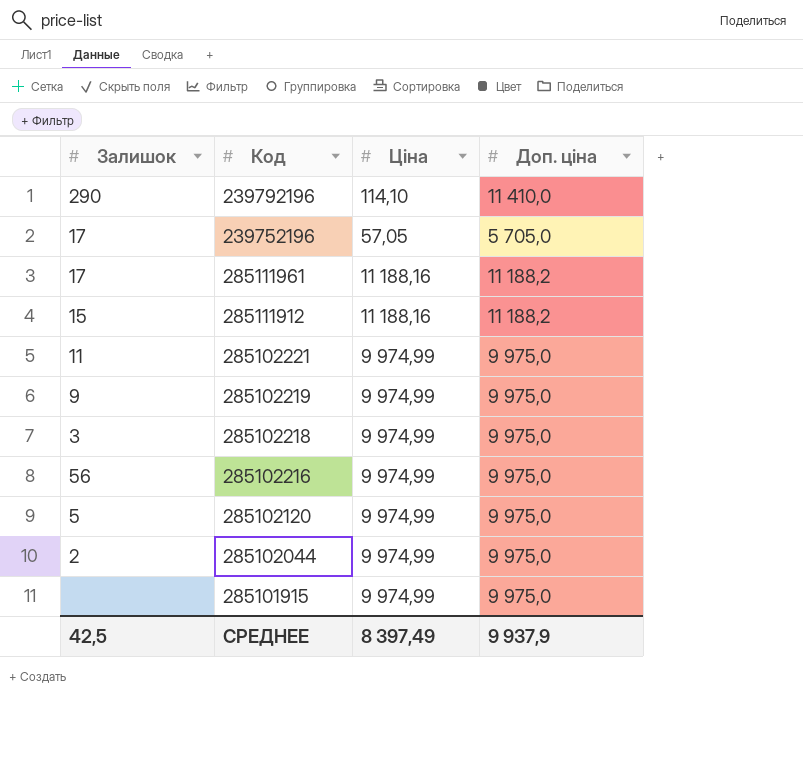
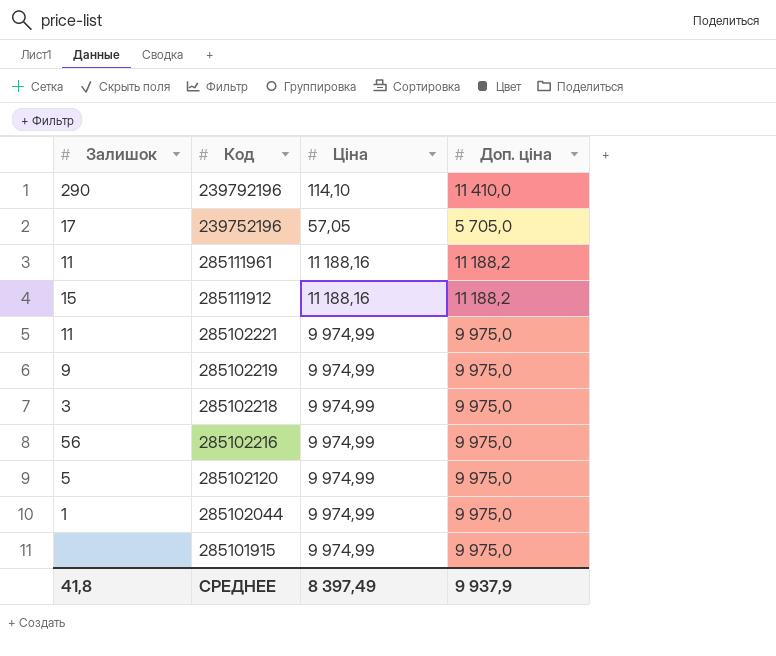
285111961 | Залишок: 17 -> 11
285102044 | Залишок: 2 -> 1
СРЕДНЕЕ | Залишок: 42,5 -> 41,8

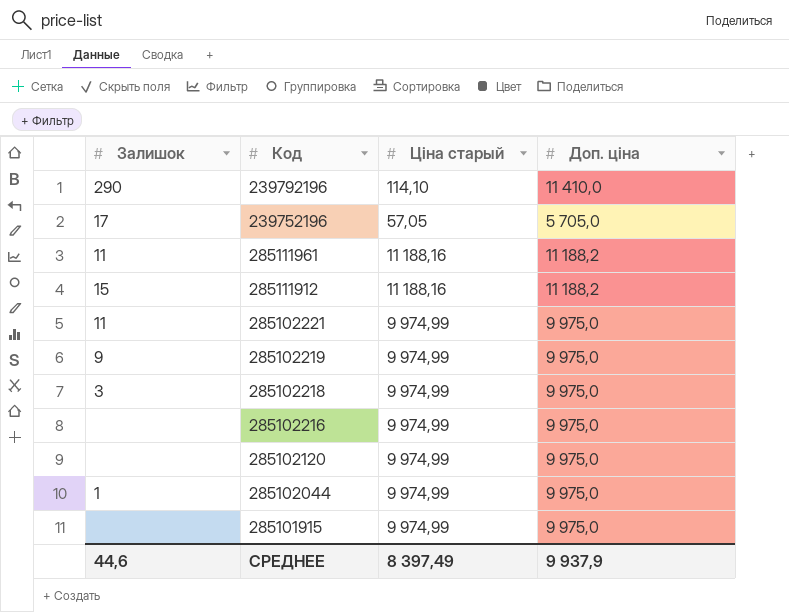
column name: Ціна -> Ціна старый
285102216 | Залишок: 56 -> none
285102120 | Залишок: 5 -> none
СРЕДНЕЕ | Залишок: 41,8 -> 44,6

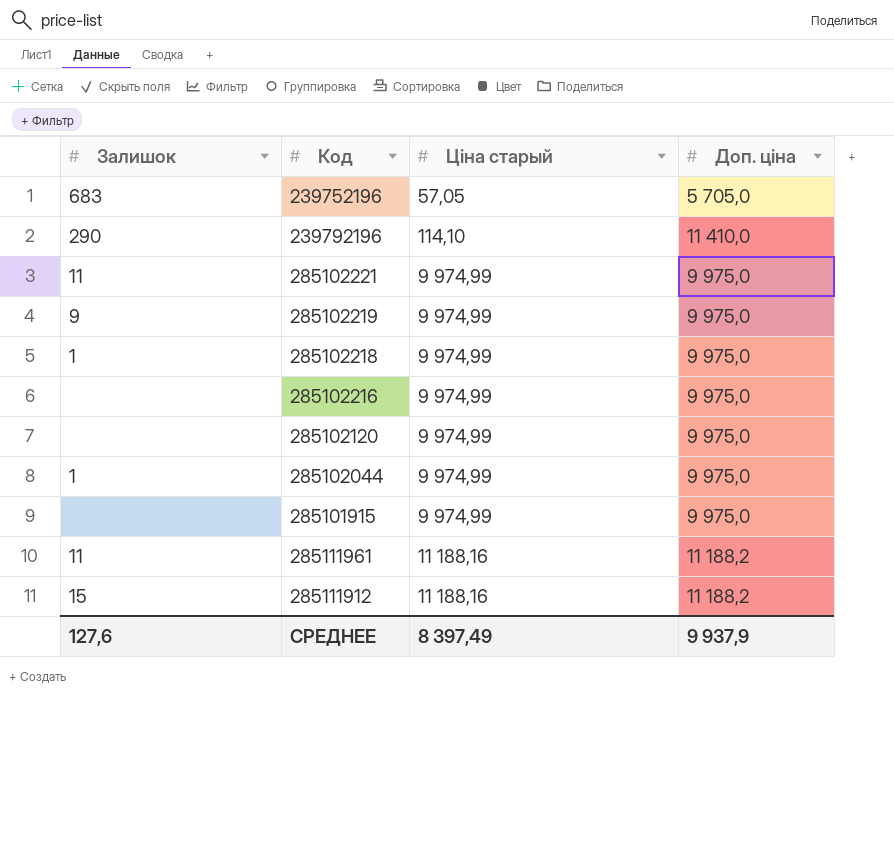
row order: none -> Ціна старый ascending
239752196 | Залишок: 17 -> 683
285102218 | Залишок: 3 -> 1
СРЕДНЕЕ | Залишок: 44,6 -> 127,6

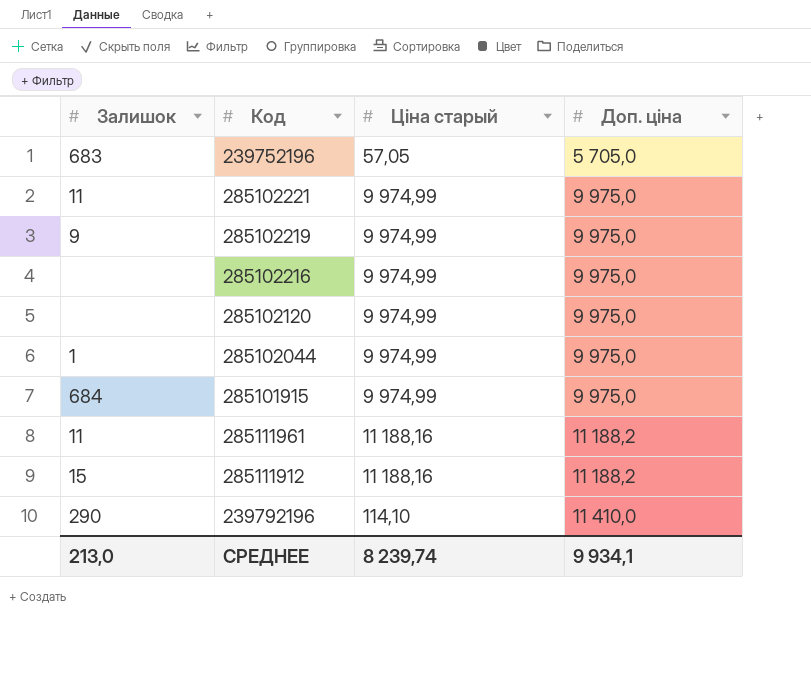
row order: Ціна старый ascending -> Доп. ціна ascending
row 285102218: 1 | 9 974,99 | 9 975,0 -> none
285101915 | Залишок: none -> 684
СРЕДНЕЕ | Залишок: 127,6 -> 213,0
СРЕДНЕЕ | Ціна старый: 8 397,49 -> 8 239,74
СРЕДНЕЕ | Доп. ціна: 9 937,9 -> 9 934,1

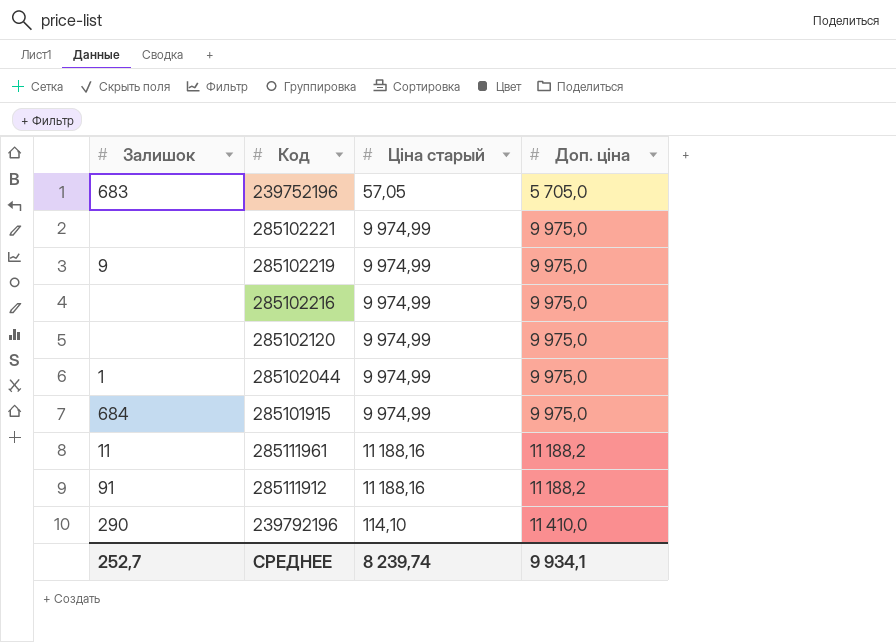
285102221 | Залишок: 11 -> none
285111912 | Залишок: 15 -> 91
СРЕДНЕЕ | Залишок: 213,0 -> 252,7

